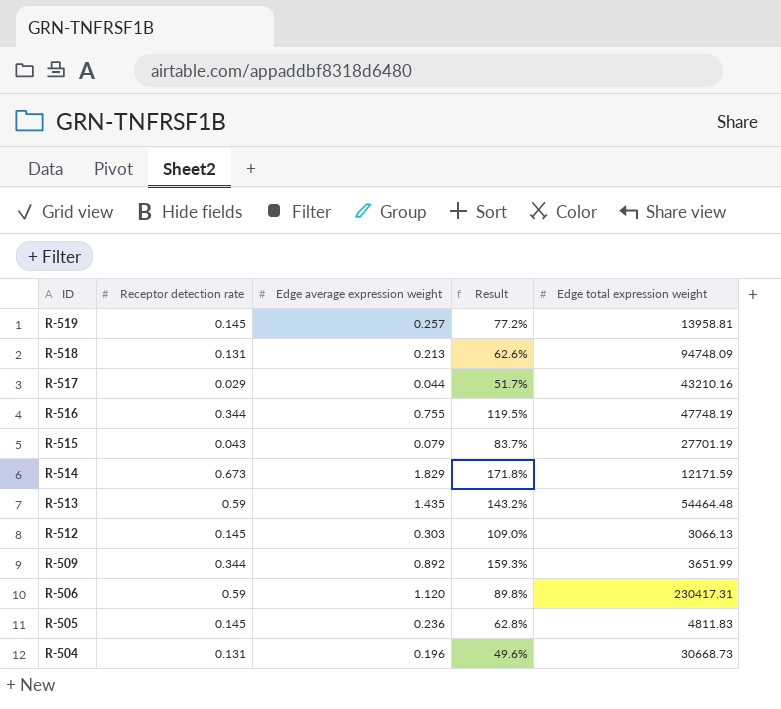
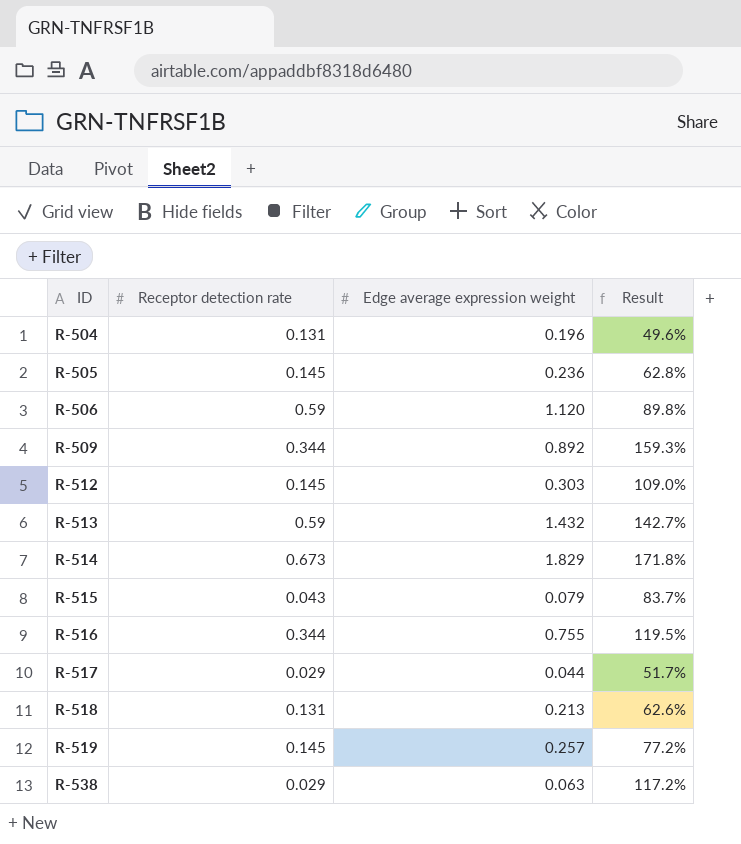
row order: ID descending -> ID ascending
column Edge total expression weight | position: 5 -> none
R-513 | Edge average expression weight: 1.435 -> 1.432
R-513 | Result: 143.2% -> 142.7%
row R-538: none -> 0.029 | 0.063 | 117.2%

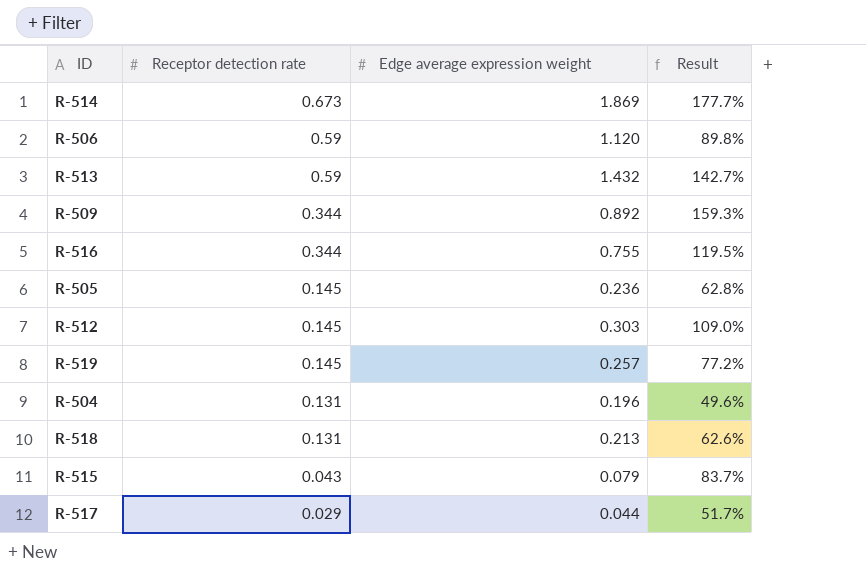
row order: ID ascending -> Receptor detection rate descending
row R-538: 0.029 | 0.063 | 117.2% -> none
R-514 | Edge average expression weight: 1.829 -> 1.869
R-514 | Result: 171.8% -> 177.7%

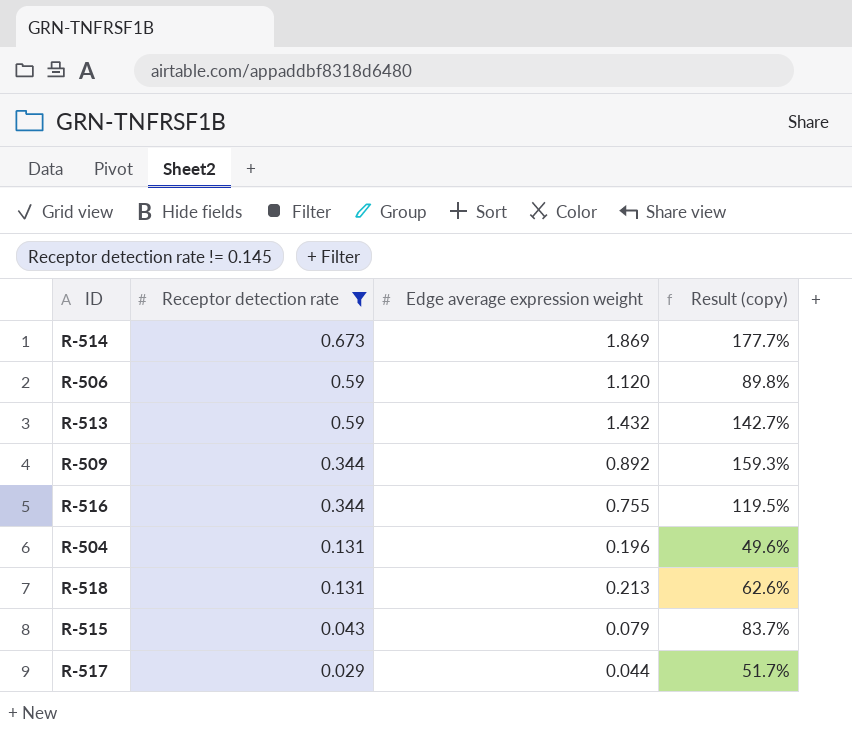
filter: none -> Receptor detection rate != 0.145
column name: Result -> Result (copy)

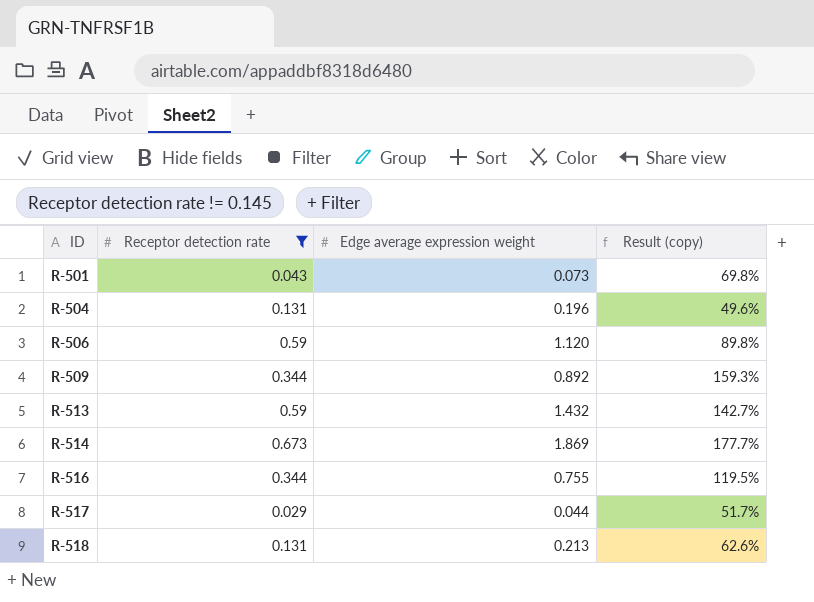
row order: Receptor detection rate descending -> ID ascending
row R-515: 0.043 | 0.079 | 83.7% -> none
row R-501: none -> 0.043 | 0.073 | 69.8%

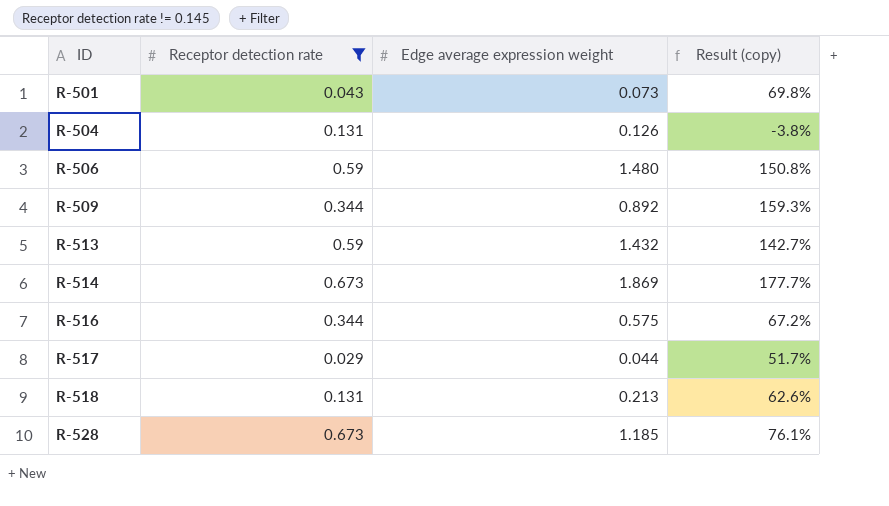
R-504 | Edge average expression weight: 0.196 -> 0.126
R-504 | Result (copy): 49.6% -> -3.8%
R-506 | Edge average expression weight: 1.120 -> 1.480
R-506 | Result (copy): 89.8% -> 150.8%
R-516 | Edge average expression weight: 0.755 -> 0.575
R-516 | Result (copy): 119.5% -> 67.2%
row R-528: none -> 0.673 | 1.185 | 76.1%

